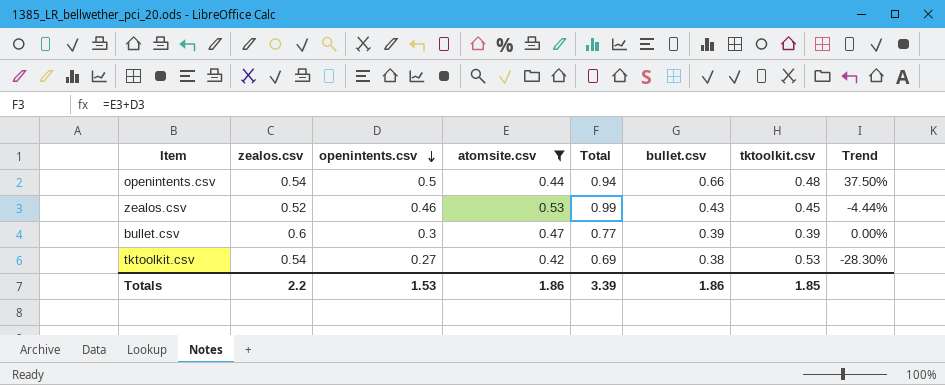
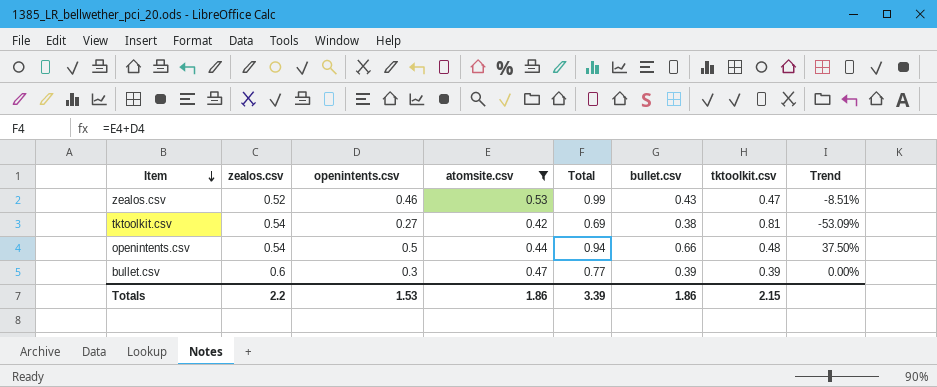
row order: openintents.csv descending -> Item descending
zealos.csv | tktoolkit.csv: 0.45 -> 0.47
zealos.csv | Trend: -4.44% -> -8.51%
tktoolkit.csv | tktoolkit.csv: 0.53 -> 0.81
tktoolkit.csv | Trend: -28.30% -> -53.09%
Totals | tktoolkit.csv: 1.85 -> 2.15

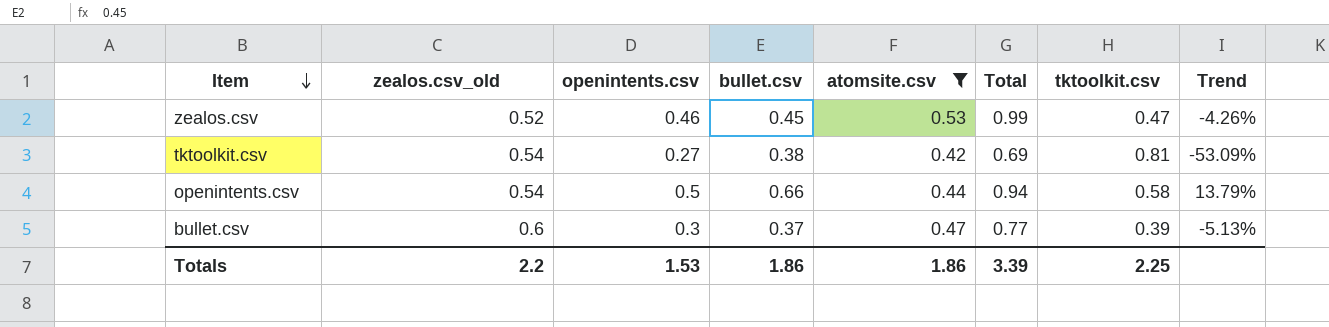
column name: zealos.csv -> zealos.csv_old
column bullet.csv | position: 6 -> 4
zealos.csv | bullet.csv: 0.43 -> 0.45
zealos.csv | Trend: -8.51% -> -4.26%
openintents.csv | tktoolkit.csv: 0.48 -> 0.58
openintents.csv | Trend: 37.50% -> 13.79%
bullet.csv | bullet.csv: 0.39 -> 0.37
bullet.csv | Trend: 0.00% -> -5.13%
Totals | tktoolkit.csv: 2.15 -> 2.25

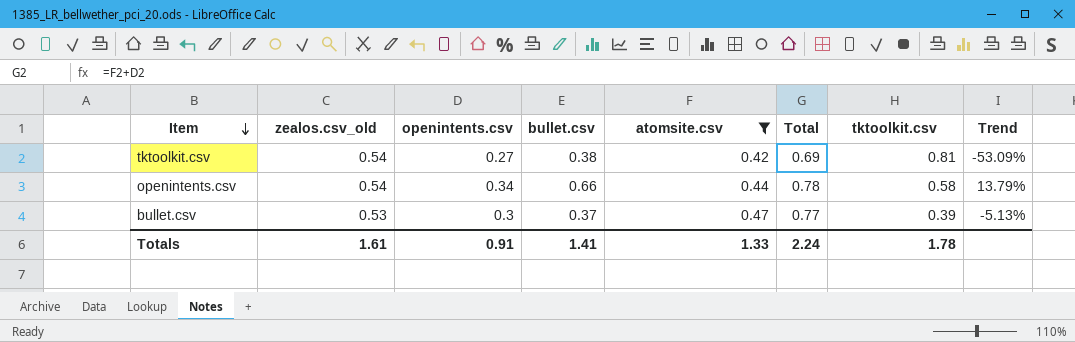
row zealos.csv: 0.52 | 0.46 | 0.45 | 0.53 | 0.99 | 0.47 | -4.26% -> none
openintents.csv | openintents.csv: 0.5 -> 0.34
openintents.csv | Total: 0.94 -> 0.78
bullet.csv | zealos.csv_old: 0.6 -> 0.53
Totals | zealos.csv_old: 2.2 -> 1.61
Totals | openintents.csv: 1.53 -> 0.91
Totals | bullet.csv: 1.86 -> 1.41
Totals | atomsite.csv: 1.86 -> 1.33
Totals | Total: 3.39 -> 2.24
Totals | tktoolkit.csv: 2.25 -> 1.78

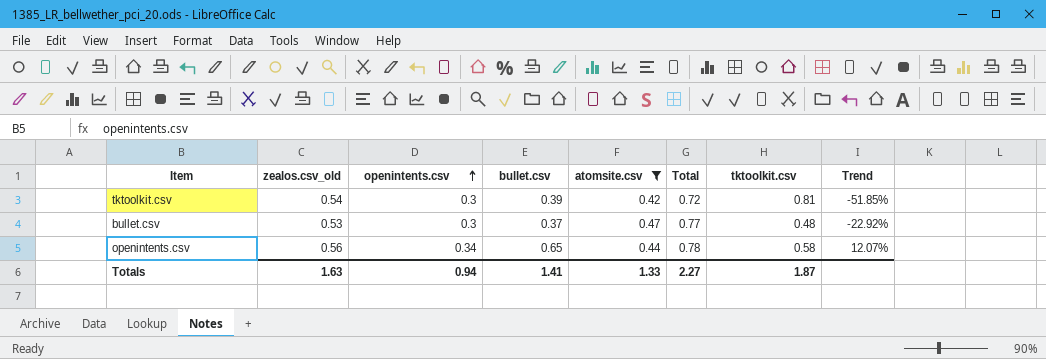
row order: Item descending -> openintents.csv ascending
tktoolkit.csv | openintents.csv: 0.27 -> 0.3
tktoolkit.csv | bullet.csv: 0.38 -> 0.39
tktoolkit.csv | Total: 0.69 -> 0.72
tktoolkit.csv | Trend: -53.09% -> -51.85%
bullet.csv | tktoolkit.csv: 0.39 -> 0.48
bullet.csv | Trend: -5.13% -> -22.92%
openintents.csv | zealos.csv_old: 0.54 -> 0.56
openintents.csv | bullet.csv: 0.66 -> 0.65
openintents.csv | Trend: 13.79% -> 12.07%
Totals | zealos.csv_old: 1.61 -> 1.63
Totals | openintents.csv: 0.91 -> 0.94
Totals | Total: 2.24 -> 2.27
Totals | tktoolkit.csv: 1.78 -> 1.87

